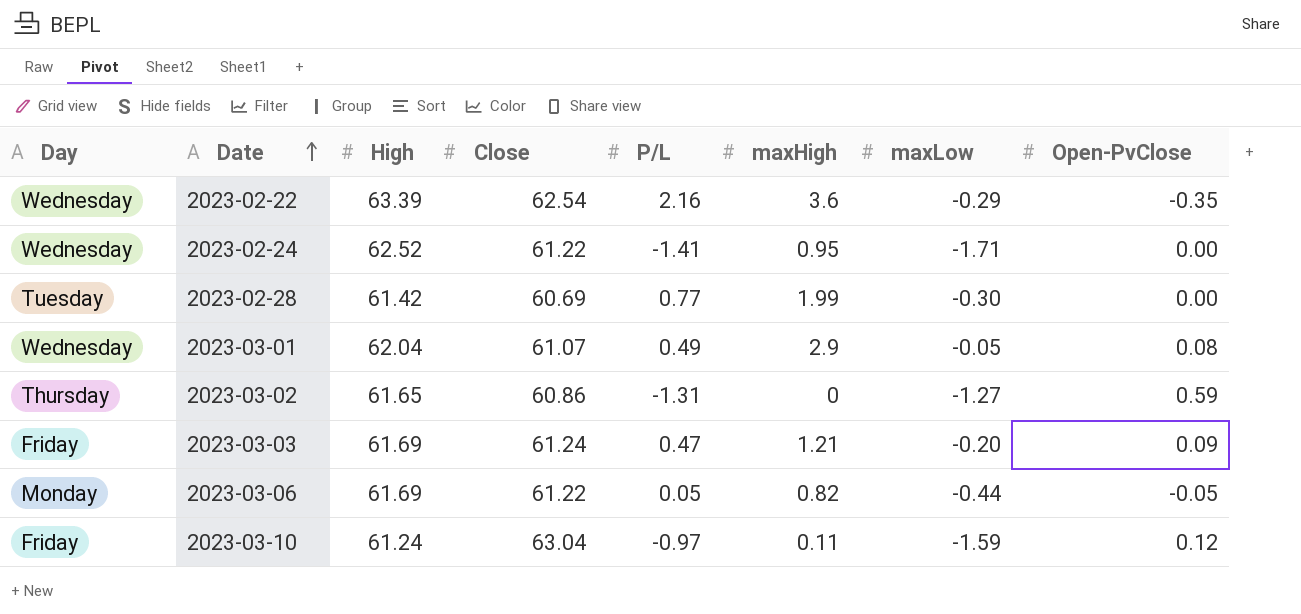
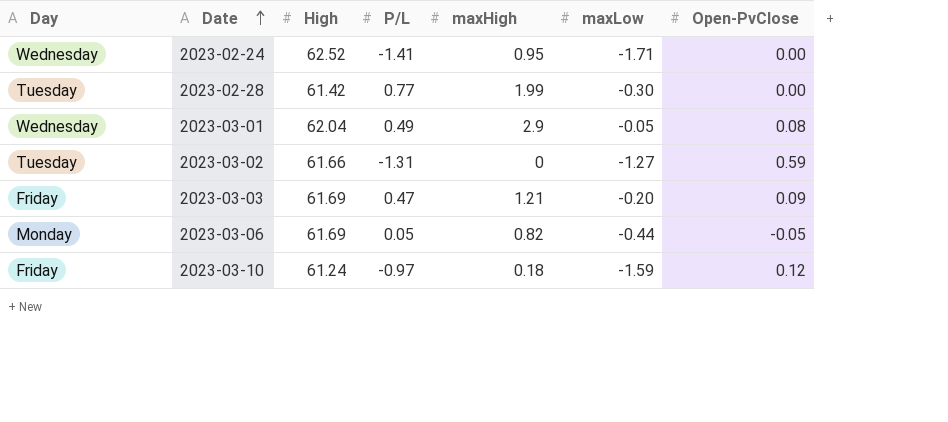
column Close | position: 4 -> none
row 2023-02-22: Wednesday | 63.39 | 62.54 | 2.16 | 3.6 | -0.29 | -0.35 -> none
2023-03-02 | Day: Thursday -> Tuesday
2023-03-02 | High: 61.65 -> 61.66
2023-03-10 | maxHigh: 0.11 -> 0.18

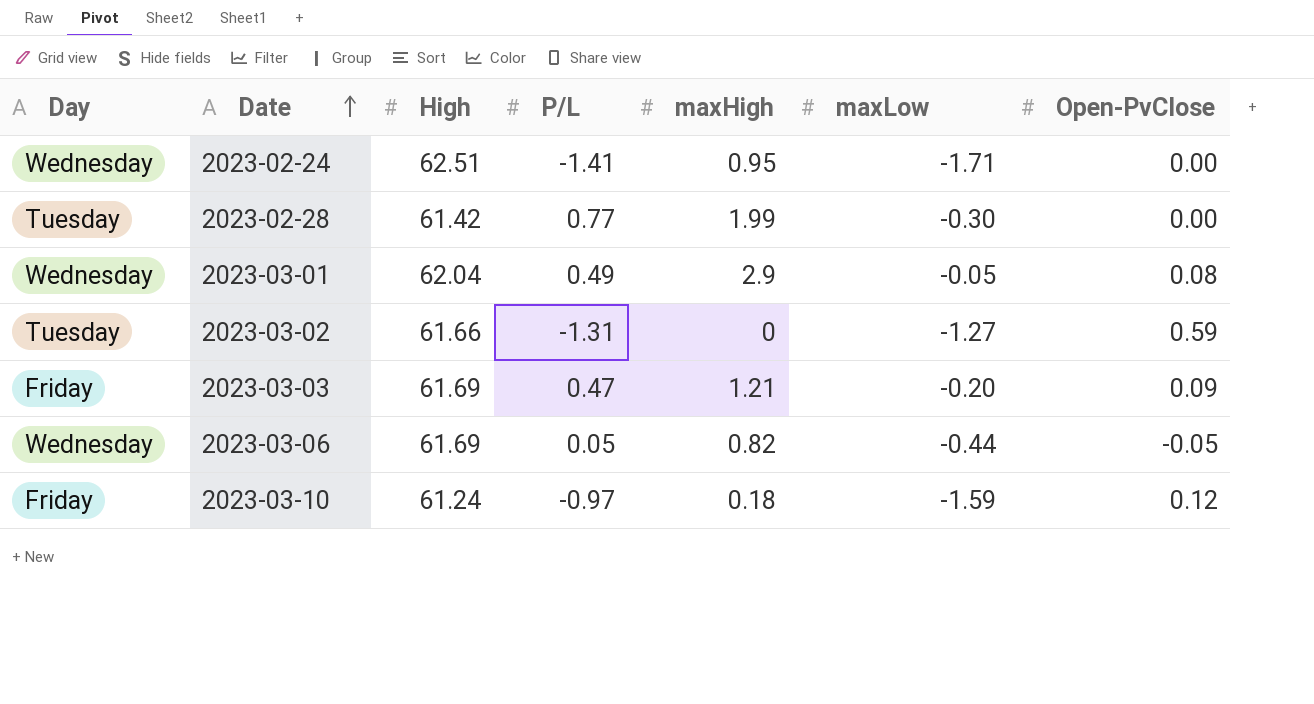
2023-02-24 | High: 62.52 -> 62.51
2023-03-06 | Day: Monday -> Wednesday

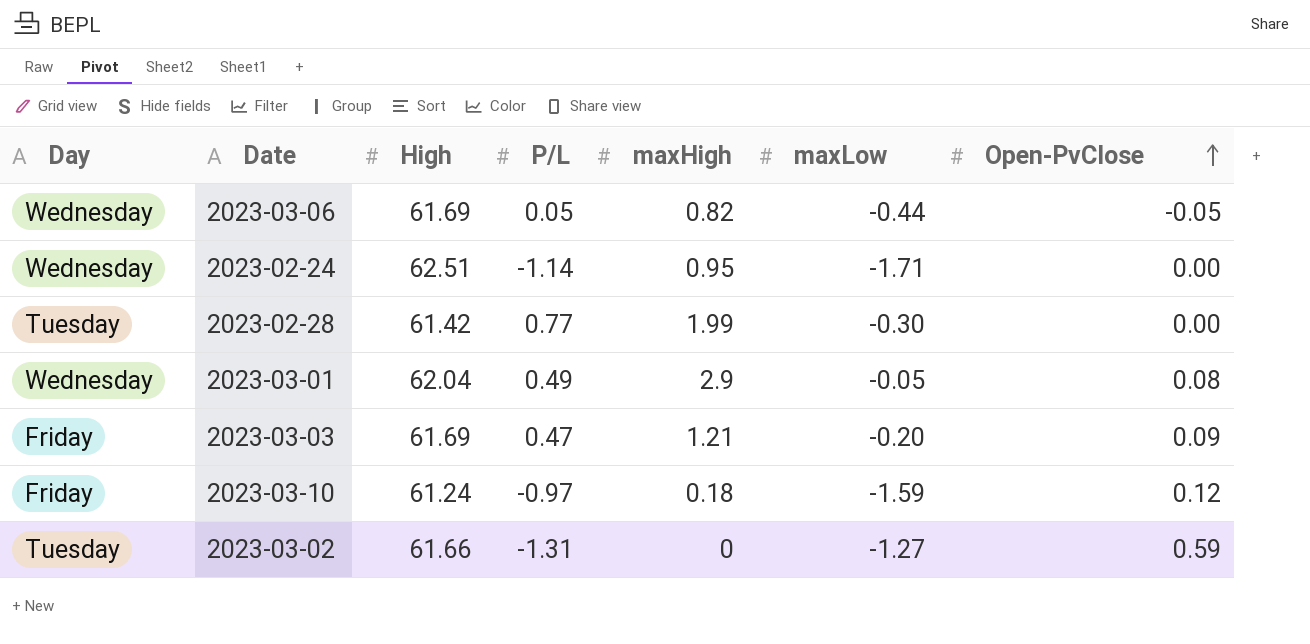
row order: Date ascending -> Open-PvClose ascending
2023-02-24 | P/L: -1.41 -> -1.14

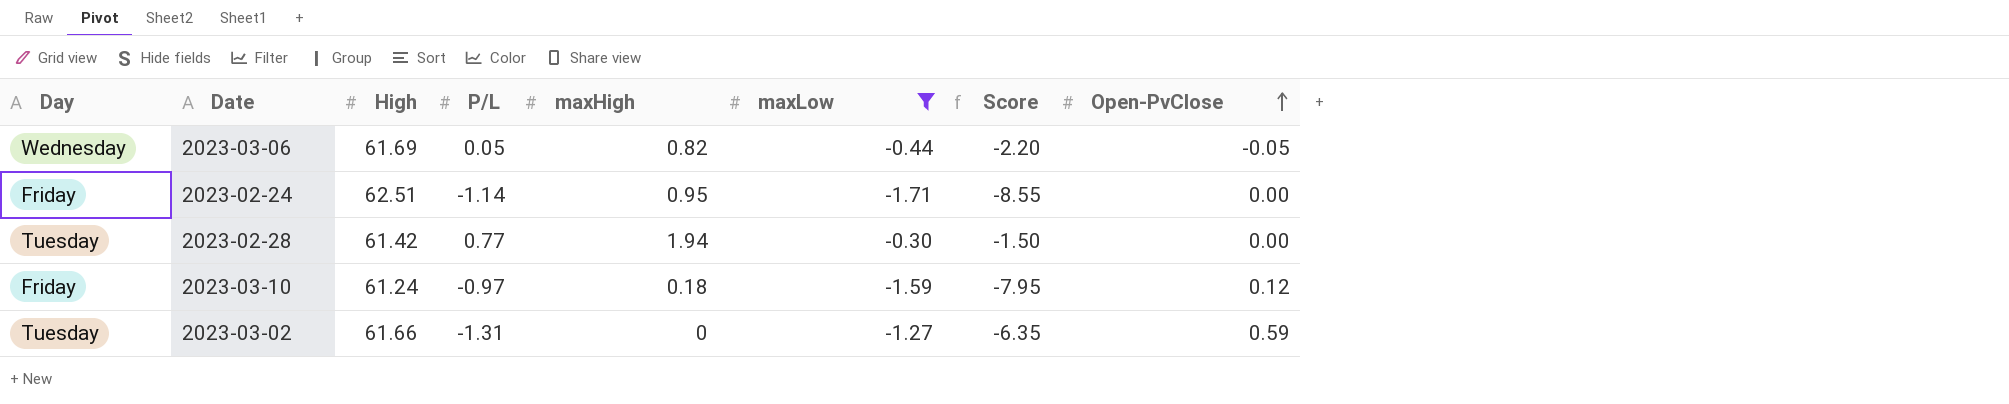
filter: none -> maxLow <= -0.30
column Score | formula: none -> [maxLow] * 5
2023-02-24 | Day: Wednesday -> Friday
2023-02-28 | maxHigh: 1.99 -> 1.94

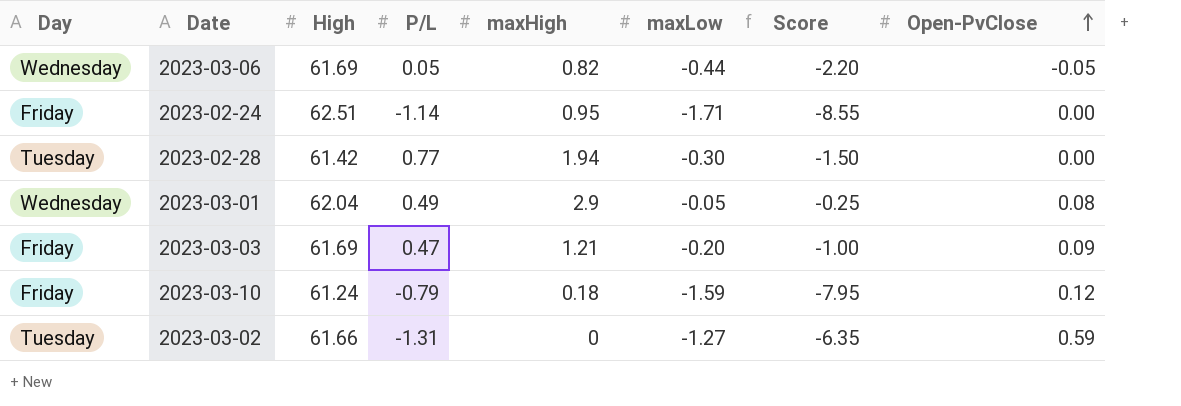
filter: maxLow <= -0.30 -> none
2023-03-10 | P/L: -0.97 -> -0.79

